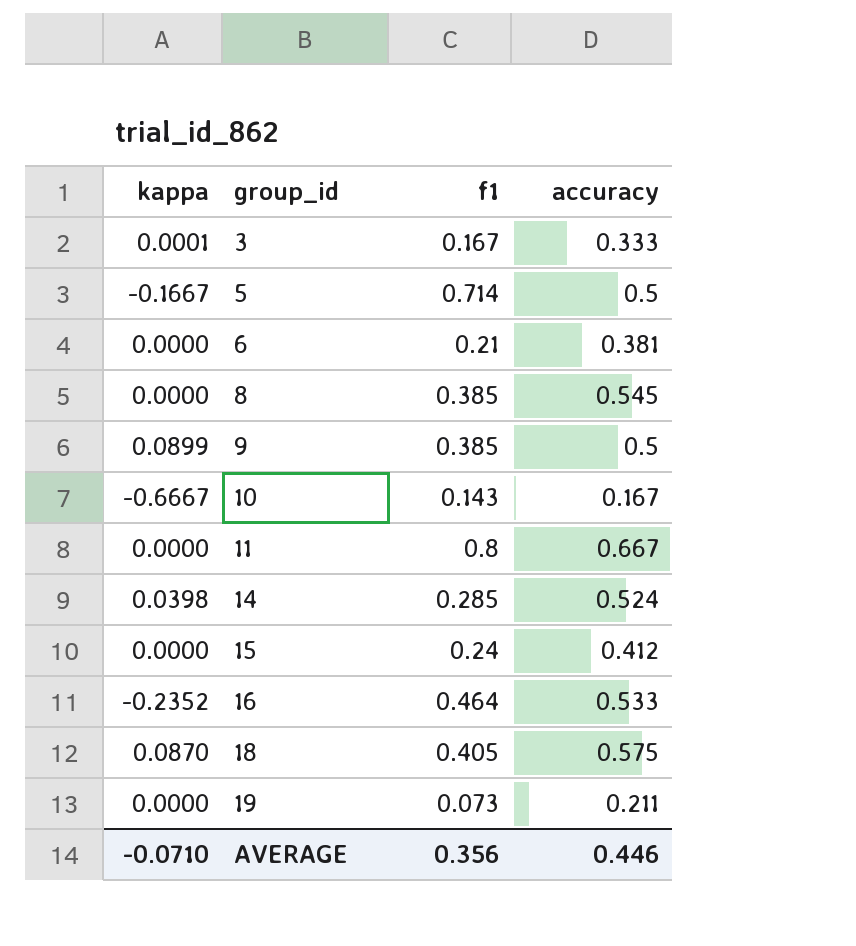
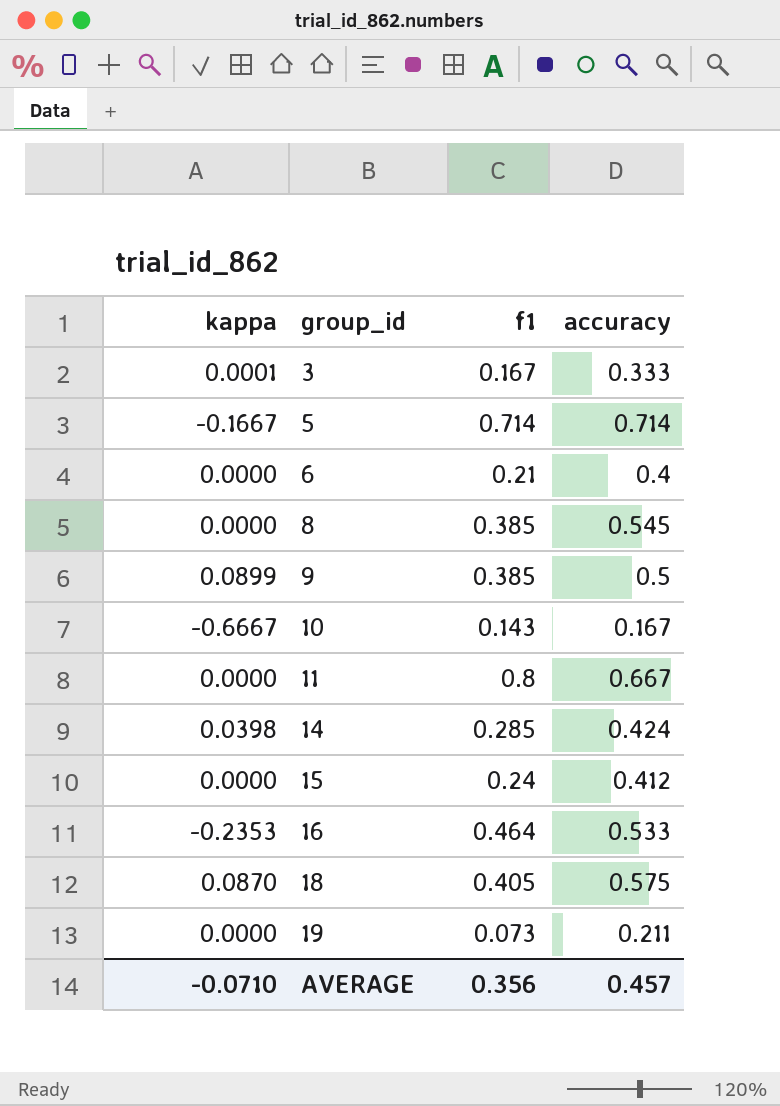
5 | accuracy: 0.5 -> 0.714
6 | accuracy: 0.381 -> 0.4
14 | accuracy: 0.524 -> 0.424
16 | kappa: -0.2352 -> -0.2353
AVERAGE | accuracy: 0.446 -> 0.457

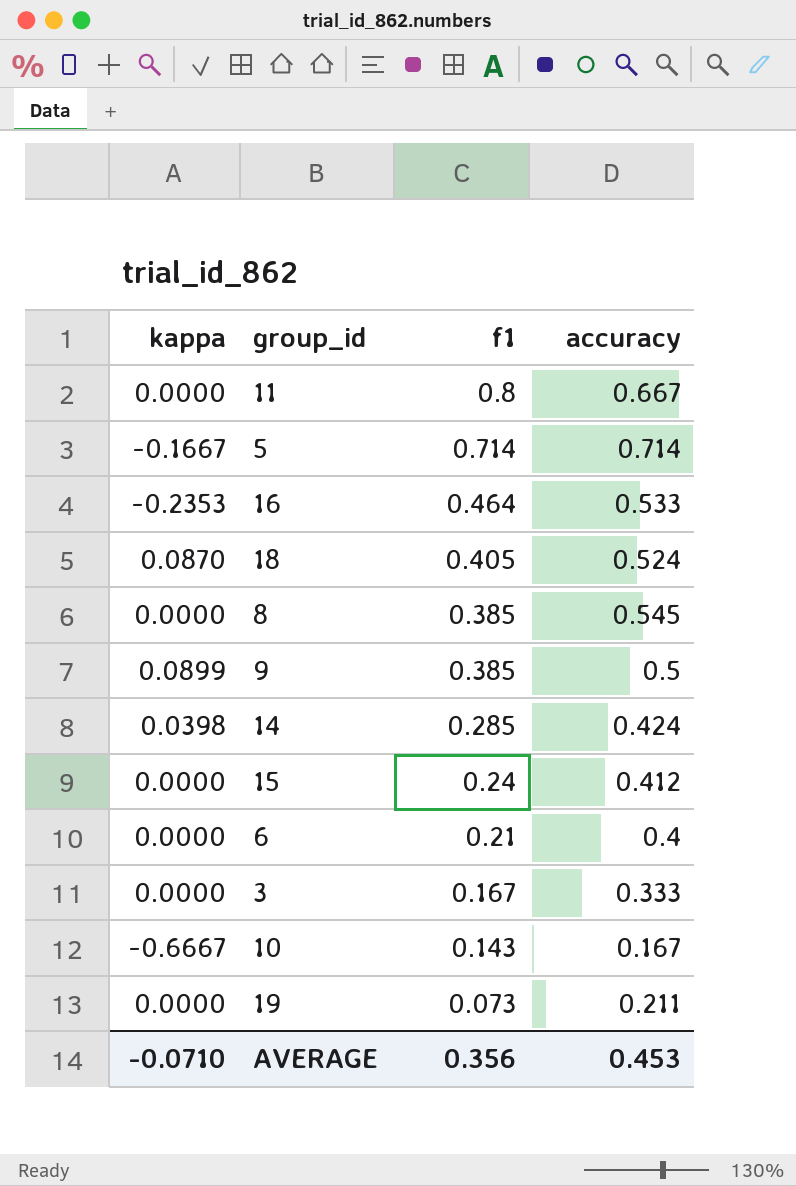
row order: group_id ascending -> f1 descending
18 | accuracy: 0.575 -> 0.524
3 | kappa: 0.0001 -> 0.0000
AVERAGE | accuracy: 0.457 -> 0.453

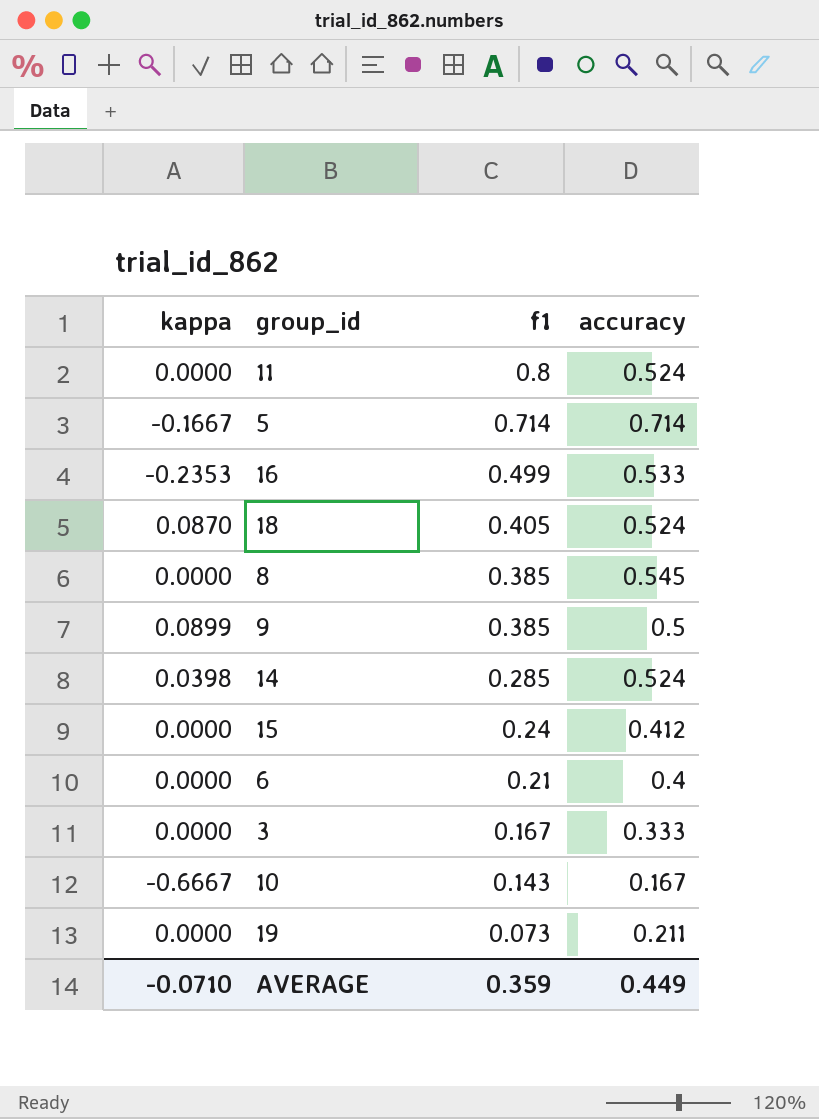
11 | accuracy: 0.667 -> 0.524
16 | f1: 0.464 -> 0.499
14 | accuracy: 0.424 -> 0.524
AVERAGE | f1: 0.356 -> 0.359
AVERAGE | accuracy: 0.453 -> 0.449

